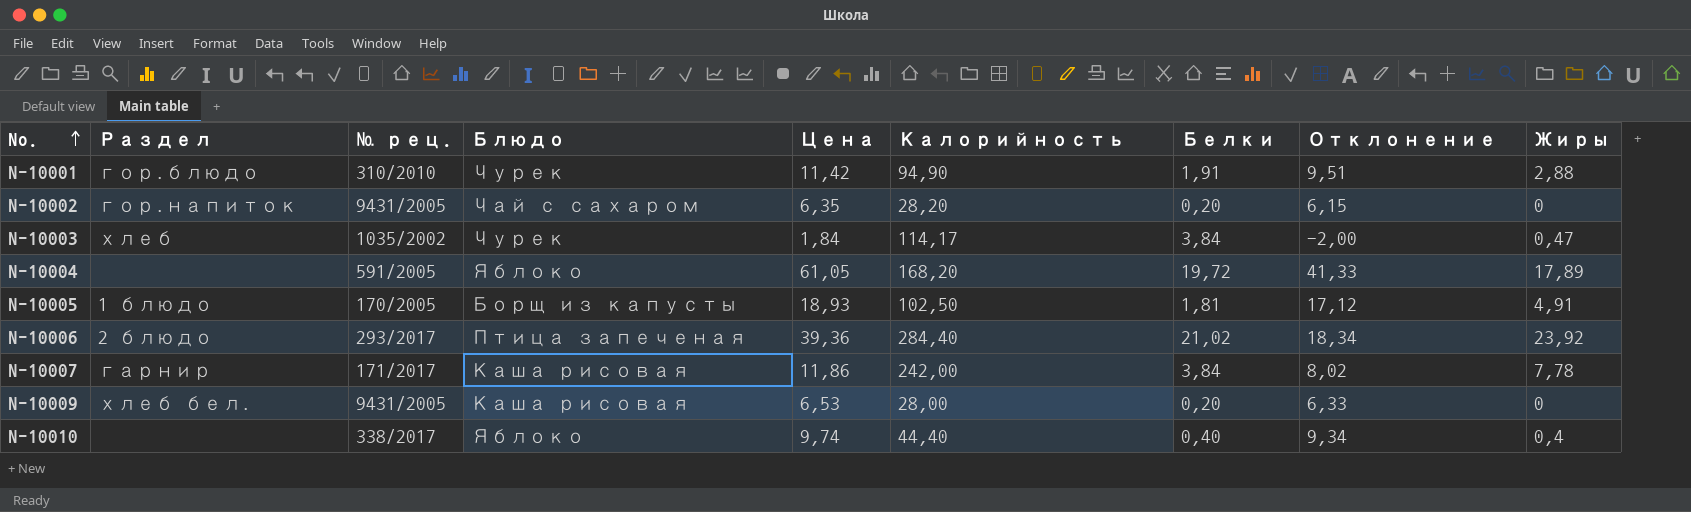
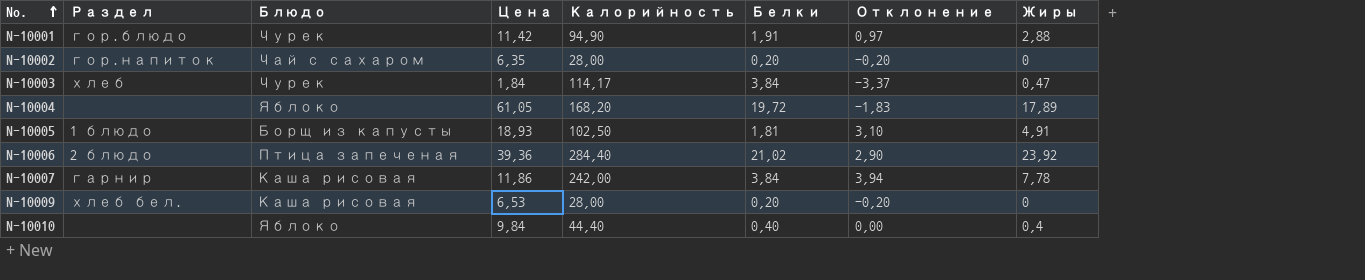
column № рец. | position: 3 -> none
column Отклонение | formula: [Цена] - [Белки] -> [Жиры] - [Белки]
N-10002 | Калорийность: 28,20 -> 28,00
N-10010 | Цена: 9,74 -> 9,84

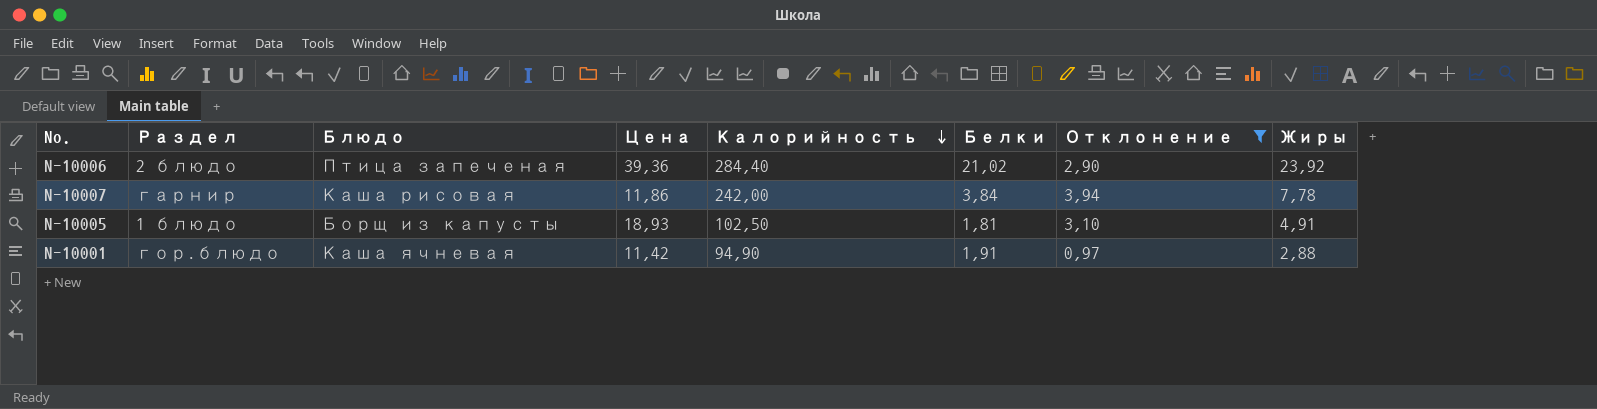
filter: none -> Отклонение >= 0,97
row order: No. ascending -> Калорийность descending
N-10001 | Блюдо: Чурек -> Каша ячневая

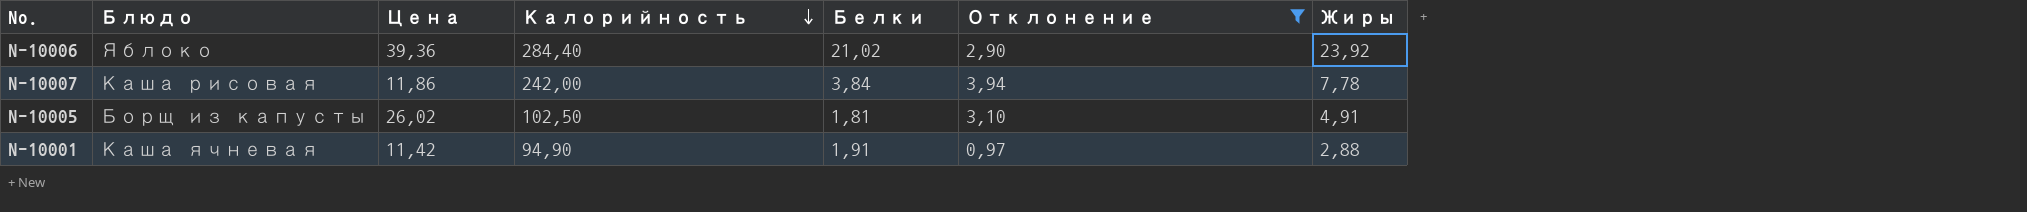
column Раздел | position: 2 -> none
N-10006 | Блюдо: Птица запеченая -> Яблоко
N-10005 | Цена: 18,93 -> 26,02

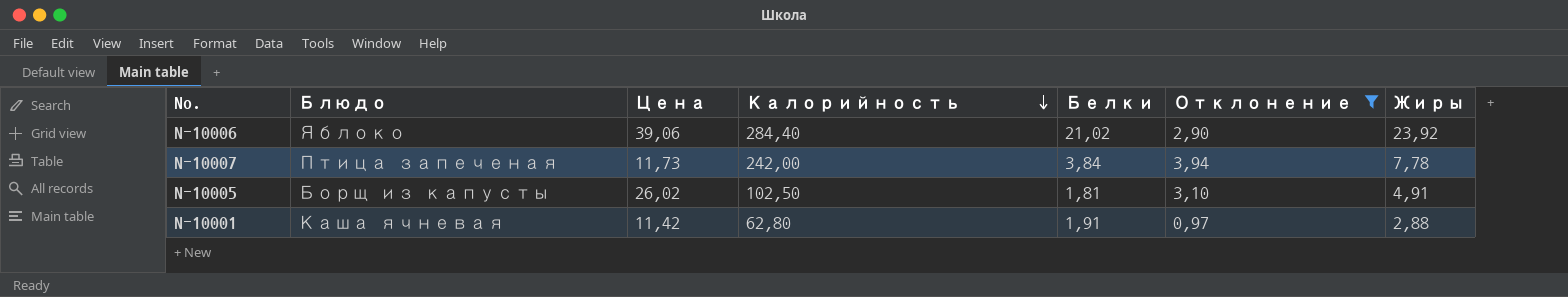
N-10006 | Цена: 39,36 -> 39,06
N-10007 | Блюдо: Каша рисовая -> Птица запеченая
N-10007 | Цена: 11,86 -> 11,73
N-10001 | Калорийность: 94,90 -> 62,80

